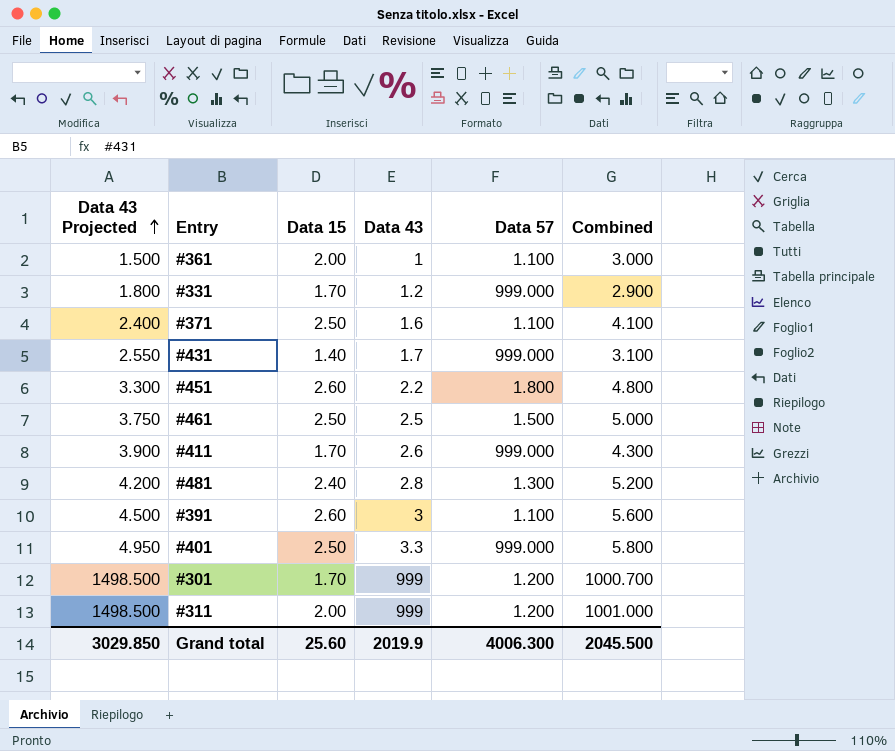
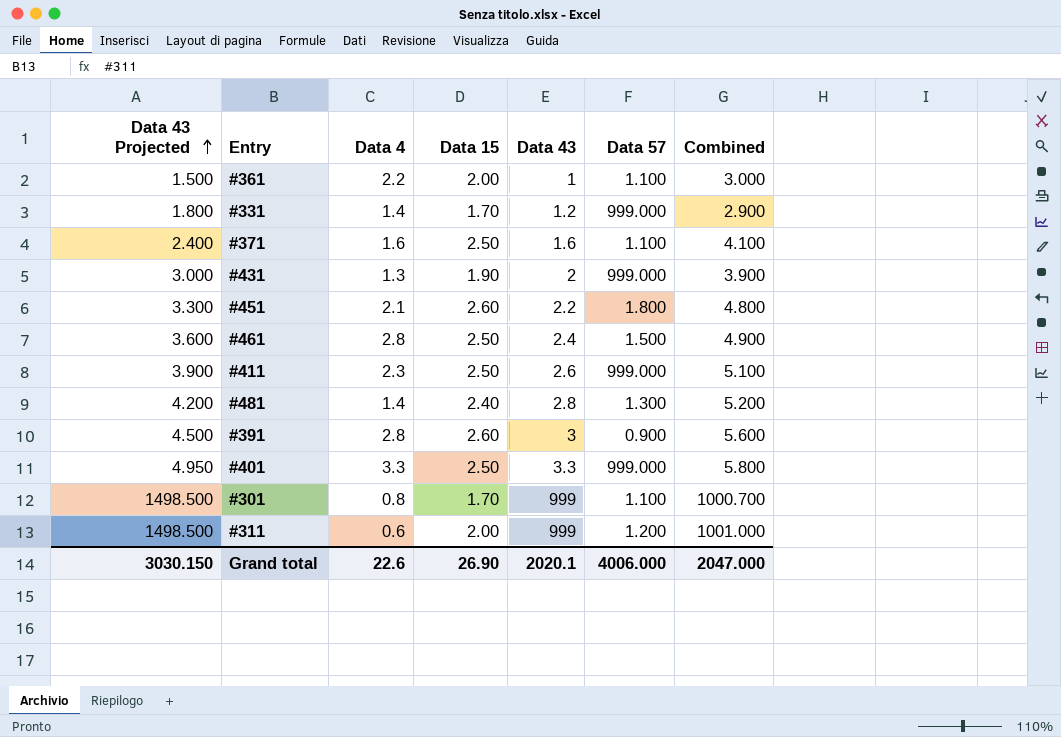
column Data 4 | position: none -> 3
#431 | Data 43 Projected: 2.550 -> 3.000
#431 | Data 15: 1.40 -> 1.90
#431 | Data 43: 1.7 -> 2
#431 | Combined: 3.100 -> 3.900
#461 | Data 43 Projected: 3.750 -> 3.600
#461 | Data 43: 2.5 -> 2.4
#461 | Combined: 5.000 -> 4.900
#411 | Data 15: 1.70 -> 2.50
#411 | Combined: 4.300 -> 5.100
#391 | Data 57: 1.100 -> 0.900
#301 | Data 57: 1.200 -> 1.100
Grand total | Data 43 Projected: 3029.850 -> 3030.150
Grand total | Data 15: 25.60 -> 26.90
Grand total | Data 43: 2019.9 -> 2020.1
Grand total | Data 57: 4006.300 -> 4006.000
Grand total | Combined: 2045.500 -> 2047.000

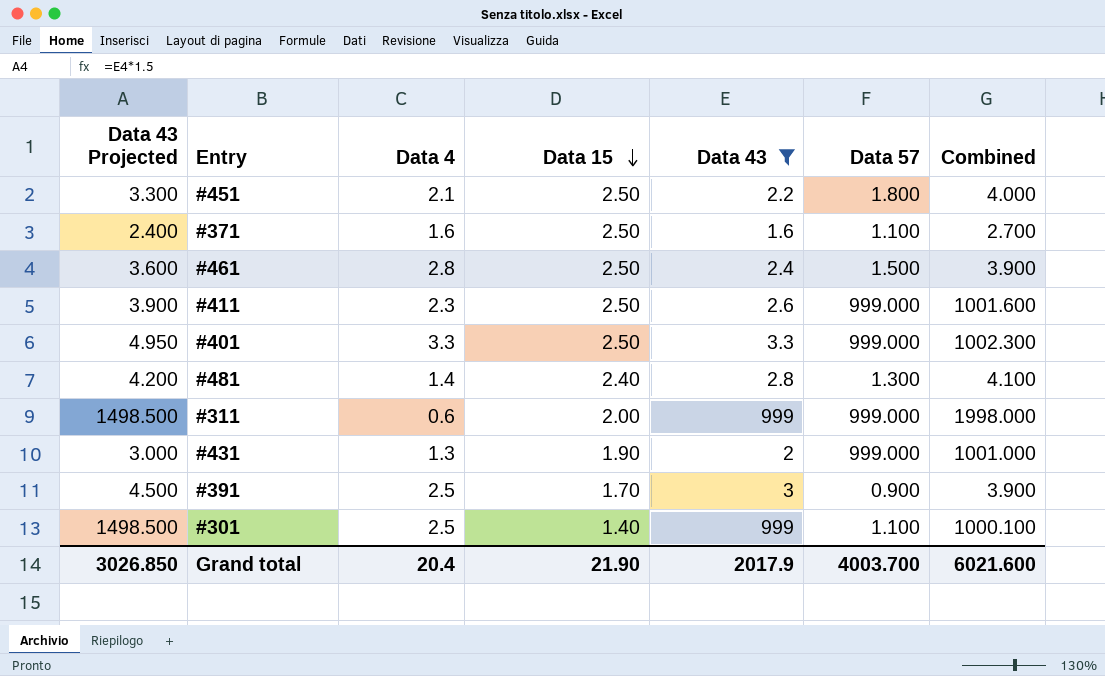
filter: none -> Data 43 >= 1.6
row order: Data 43 Projected ascending -> Data 15 descending
column Combined | formula: [Data 15] + [Data 43] -> [Data 43] + [Data 57]
#451 | Data 15: 2.60 -> 2.50
#311 | Data 57: 1.200 -> 999.000
#391 | Data 4: 2.8 -> 2.5
#391 | Data 15: 2.60 -> 1.70
#301 | Data 4: 0.8 -> 2.5
#301 | Data 15: 1.70 -> 1.40
Grand total | Data 43 Projected: 3030.150 -> 3026.850
Grand total | Data 4: 22.6 -> 20.4
Grand total | Data 15: 26.90 -> 21.90
Grand total | Data 43: 2020.1 -> 2017.9
Grand total | Data 57: 4006.000 -> 4003.700
Grand total | Combined: 2047.000 -> 6021.600

